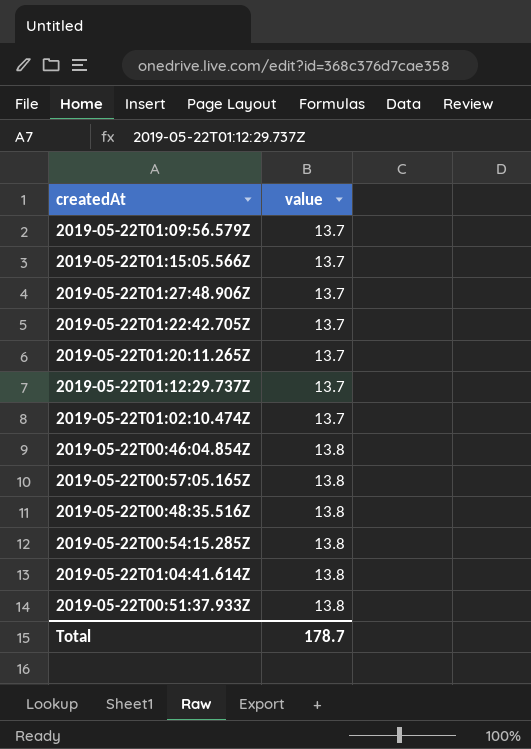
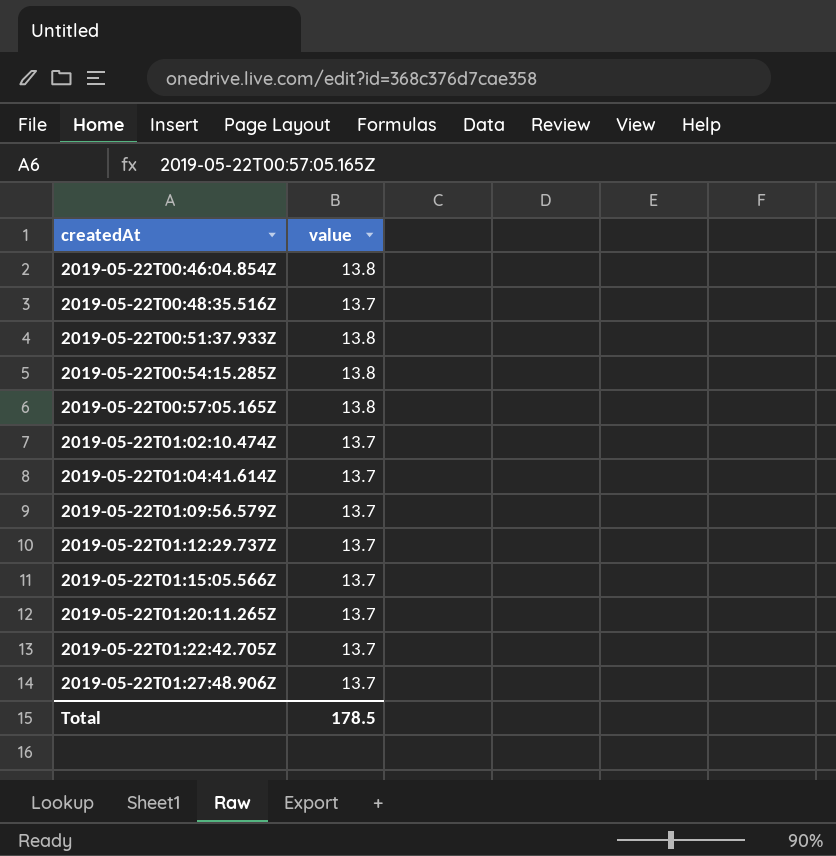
row order: value ascending -> createdAt ascending
2019-05-22T00:48:35.516Z | value: 13.8 -> 13.7
2019-05-22T01:04:41.614Z | value: 13.8 -> 13.7
Total | value: 178.7 -> 178.5

